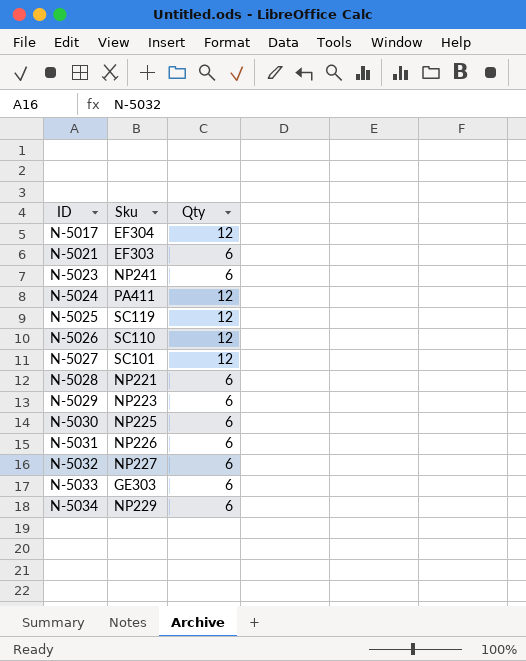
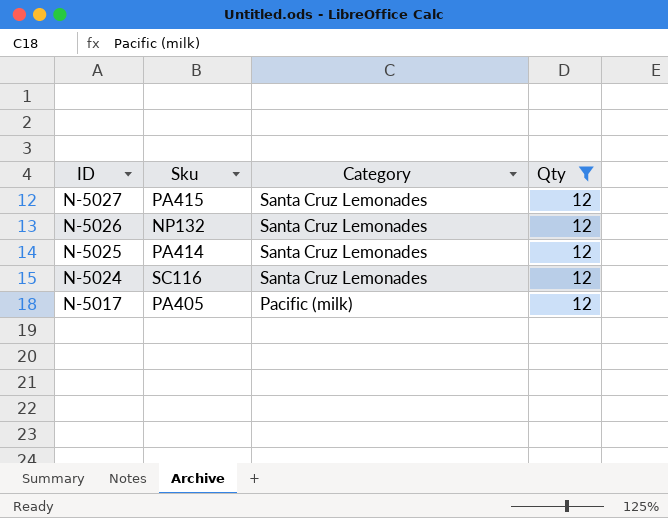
filter: none -> Qty = 12
row order: ID ascending -> ID descending
column Category | position: none -> 3
N-5027 | Sku: SC101 -> PA415
N-5026 | Sku: SC110 -> NP132
N-5025 | Sku: SC119 -> PA414
N-5024 | Sku: PA411 -> SC116
N-5017 | Sku: EF304 -> PA405

